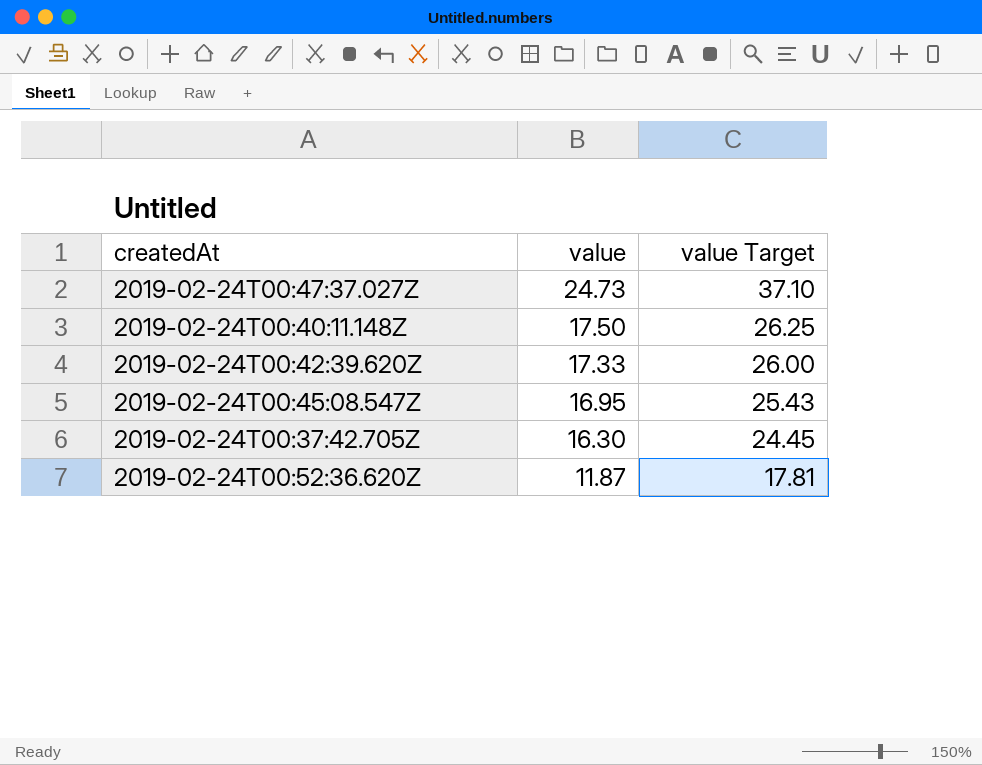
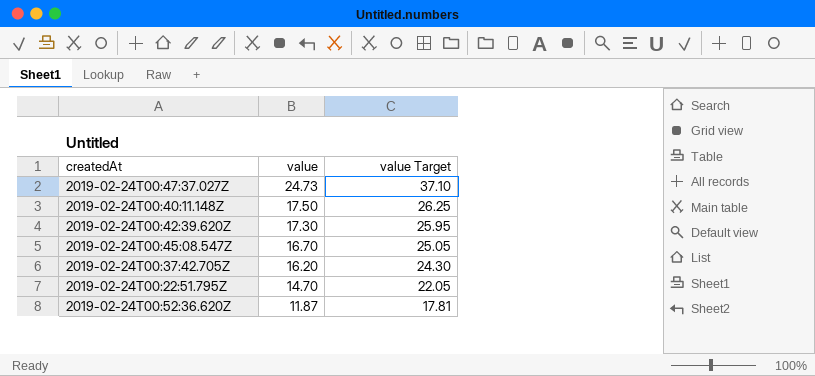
2019-02-24T00:42:39.620Z | value: 17.33 -> 17.30
2019-02-24T00:42:39.620Z | value Target: 26.00 -> 25.95
2019-02-24T00:45:08.547Z | value: 16.95 -> 16.70
2019-02-24T00:45:08.547Z | value Target: 25.43 -> 25.05
2019-02-24T00:37:42.705Z | value: 16.30 -> 16.20
2019-02-24T00:37:42.705Z | value Target: 24.45 -> 24.30
row 2019-02-24T00:22:51.795Z: none -> 14.70 | 22.05

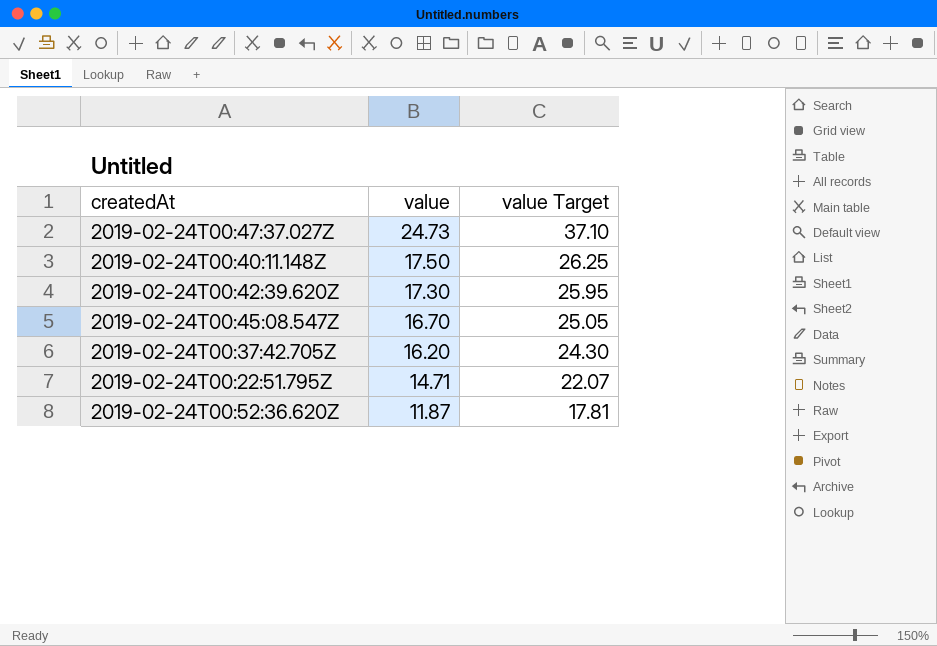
2019-02-24T00:22:51.795Z | value: 14.70 -> 14.71
2019-02-24T00:22:51.795Z | value Target: 22.05 -> 22.07

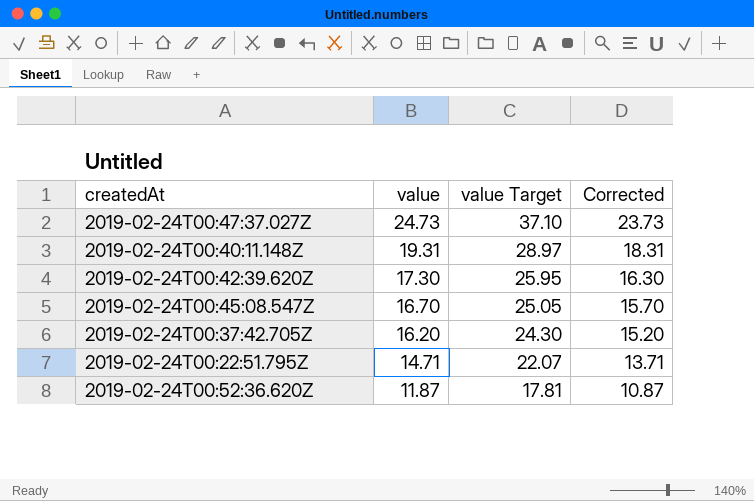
column Corrected | formula: none -> [value] - 1
2019-02-24T00:40:11.148Z | value: 17.50 -> 19.31
2019-02-24T00:40:11.148Z | value Target: 26.25 -> 28.97

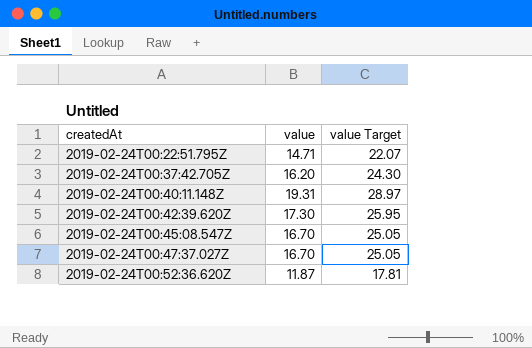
row order: value descending -> createdAt ascending
column Corrected | formula: [value] - 1 -> none
2019-02-24T00:47:37.027Z | value: 24.73 -> 16.70
2019-02-24T00:47:37.027Z | value Target: 37.10 -> 25.05

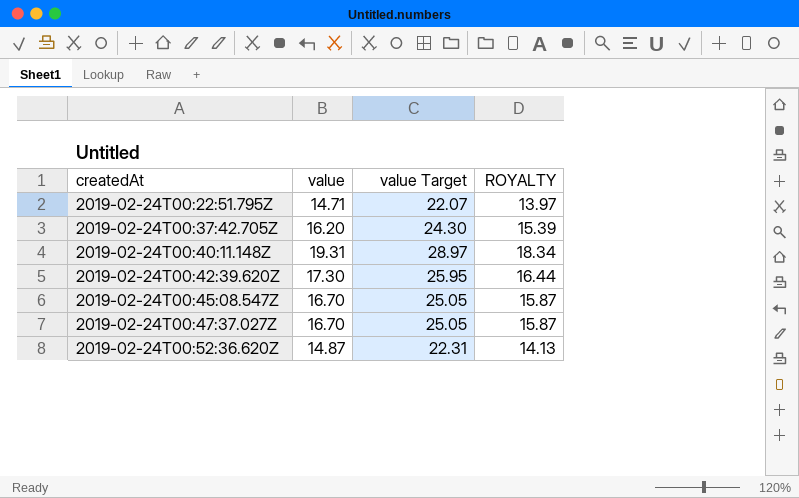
column ROYALTY | formula: none -> [value] * 0.95
2019-02-24T00:52:36.620Z | value: 11.87 -> 14.87
2019-02-24T00:52:36.620Z | value Target: 17.81 -> 22.31

